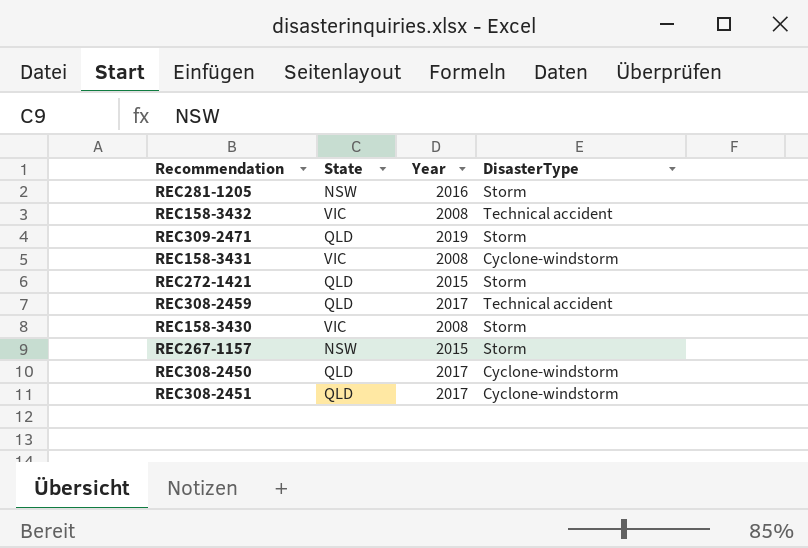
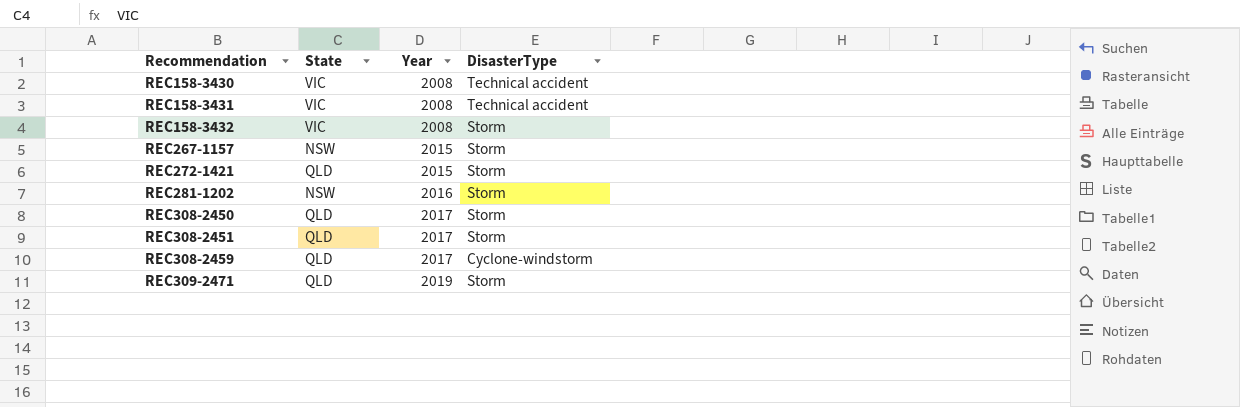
row order: none -> Recommendation ascending
row REC281-1205: NSW | 2016 | Storm -> none
REC158-3430 | DisasterType: Storm -> Technical accident
REC158-3431 | DisasterType: Cyclone-windstorm -> Technical accident
REC158-3432 | DisasterType: Technical accident -> Storm
row REC281-1202: none -> NSW | 2016 | Storm
REC308-2450 | DisasterType: Cyclone-windstorm -> Storm
REC308-2451 | DisasterType: Cyclone-windstorm -> Storm
REC308-2459 | DisasterType: Technical accident -> Cyclone-windstorm

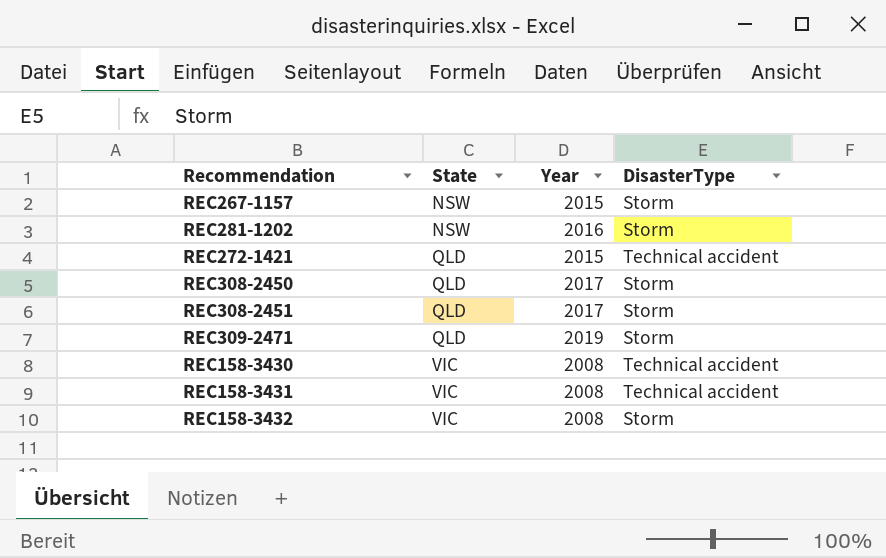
row order: Recommendation ascending -> State ascending
row REC308-2459: QLD | 2017 | Cyclone-windstorm -> none
REC272-1421 | DisasterType: Storm -> Technical accident

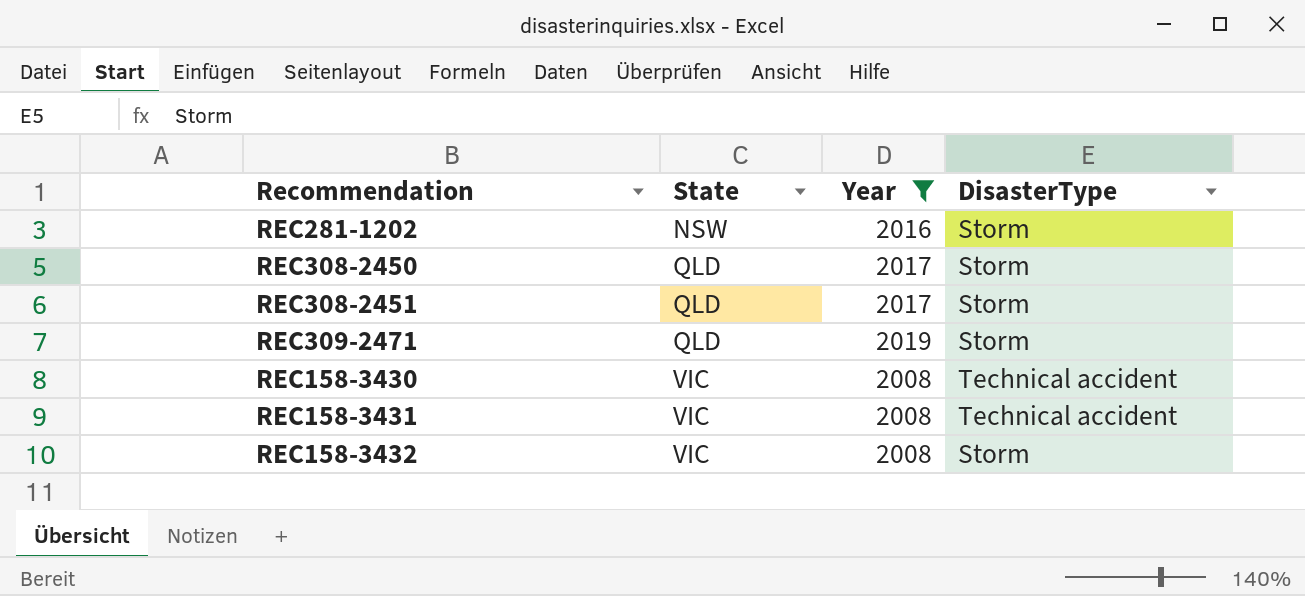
filter: none -> Year != 2015

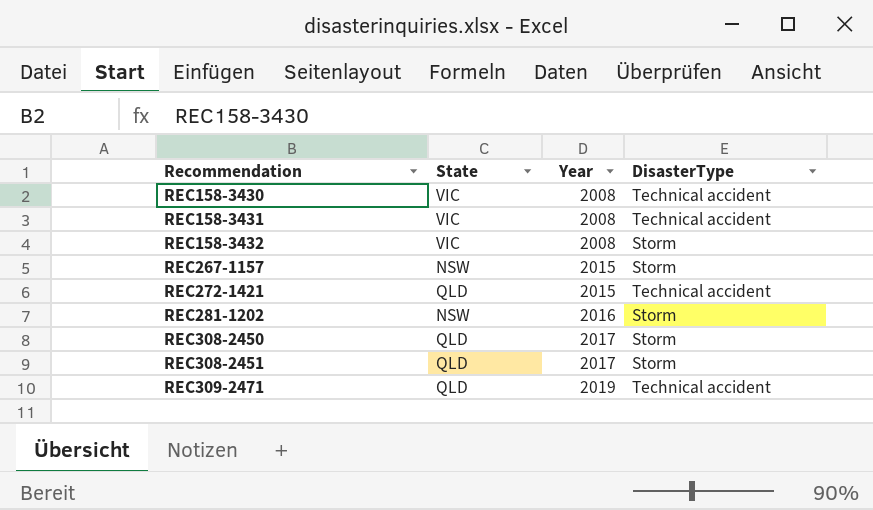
filter: Year != 2015 -> none
row order: State ascending -> Recommendation ascending
REC309-2471 | DisasterType: Storm -> Technical accident

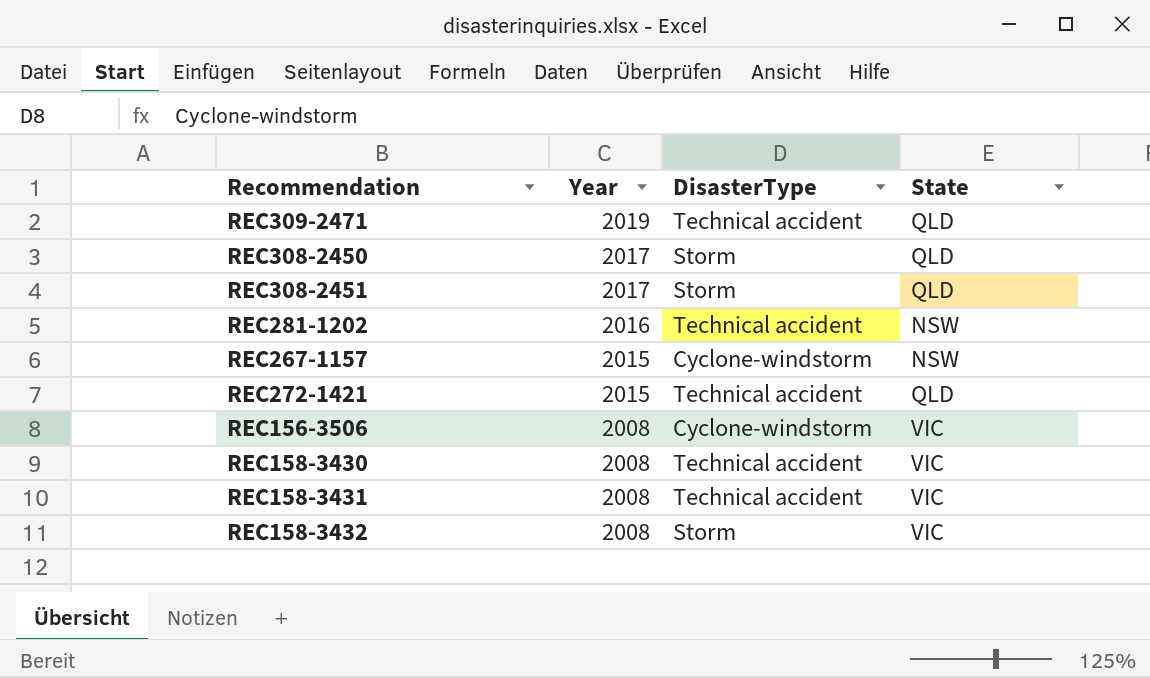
row order: Recommendation ascending -> Year descending
column State | position: 2 -> 4
REC281-1202 | DisasterType: Storm -> Technical accident
REC267-1157 | DisasterType: Storm -> Cyclone-windstorm
row REC156-3506: none -> 2008 | Cyclone-windstorm | VIC

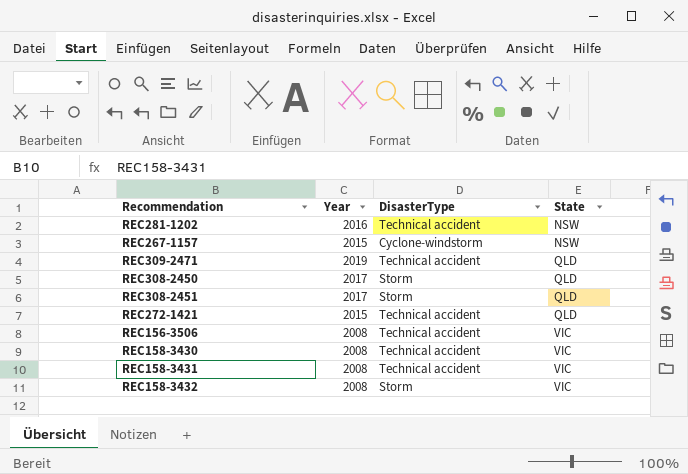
row order: Year descending -> State ascending
REC156-3506 | DisasterType: Cyclone-windstorm -> Technical accident

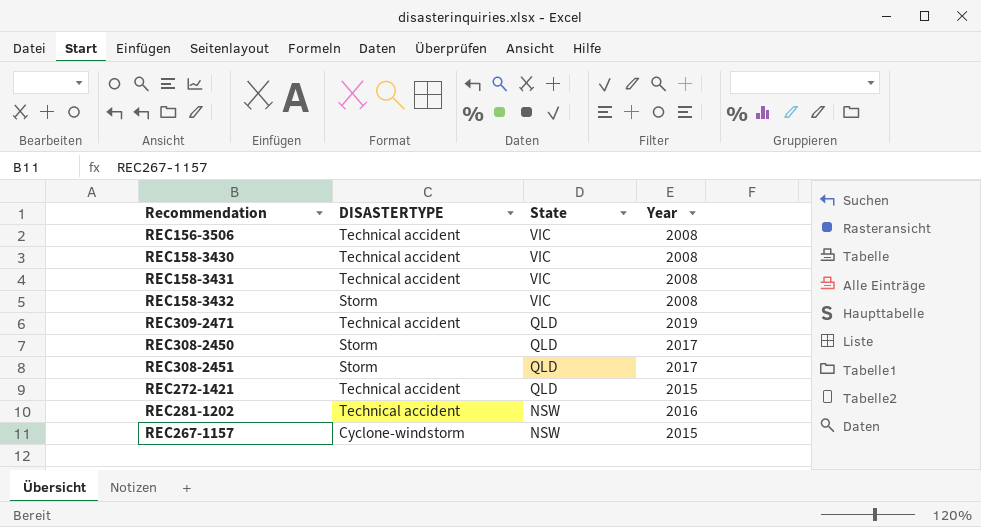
row order: State ascending -> State descending
column name: DisasterType -> DISASTERTYPE
column Year | position: 2 -> 4

